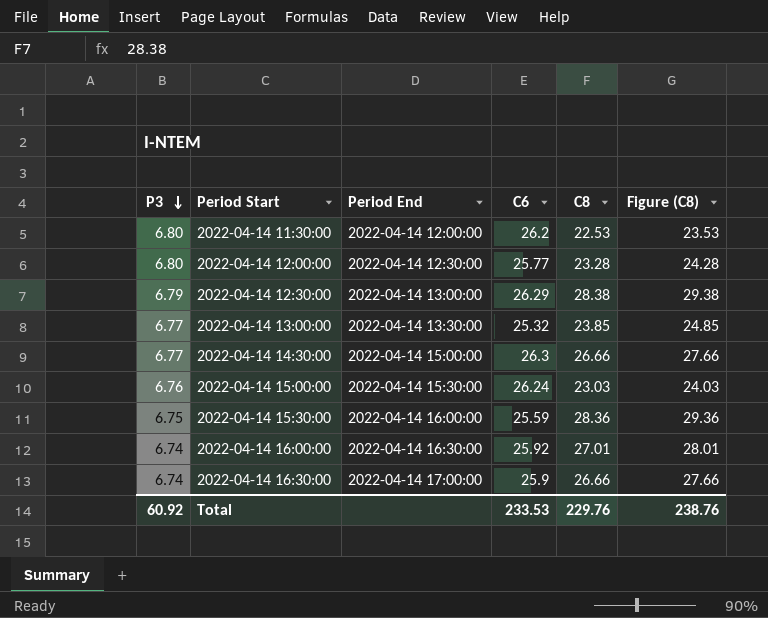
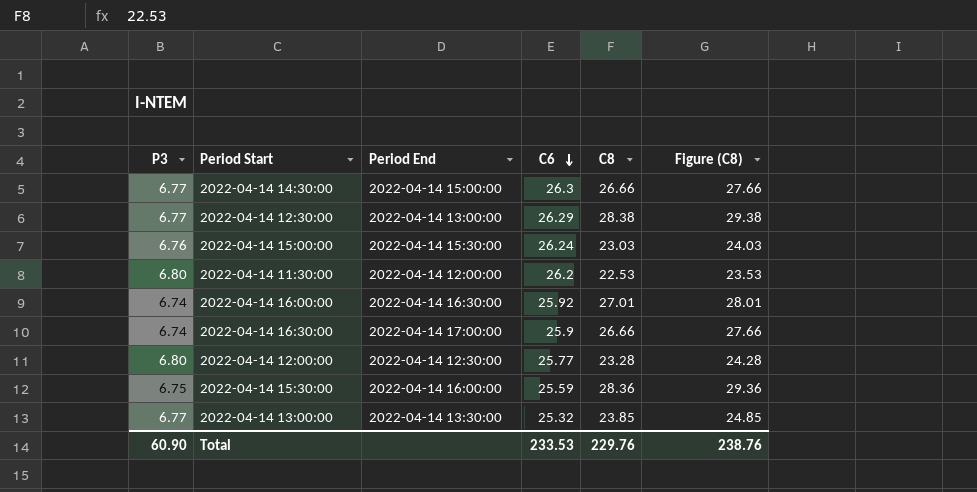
row order: P3 descending -> C6 descending
2022-04-14 12:30:00 | P3: 6.79 -> 6.77
Total | P3: 60.92 -> 60.90

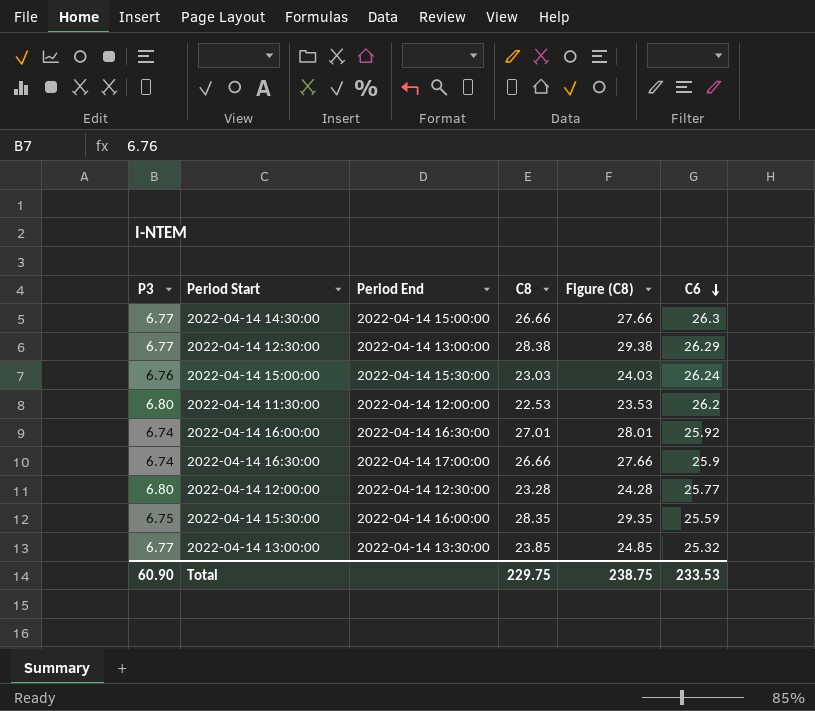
column C6 | position: 4 -> 6
2022-04-14 15:30:00 | C8: 28.36 -> 28.35
2022-04-14 15:30:00 | Figure (C8): 29.36 -> 29.35
Total | C8: 229.76 -> 229.75
Total | Figure (C8): 238.76 -> 238.75

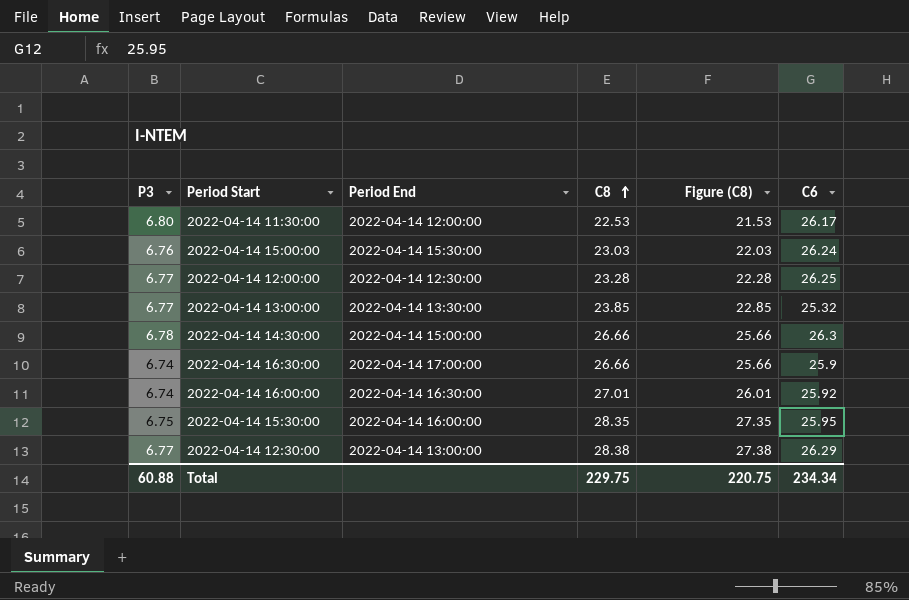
row order: C6 descending -> C8 ascending
column Figure (C8) | formula: [C8] + 1 -> [C8] - 1
2022-04-14 11:30:00 | C6: 26.2 -> 26.17
2022-04-14 12:00:00 | P3: 6.80 -> 6.77
2022-04-14 12:00:00 | C6: 25.77 -> 26.25
2022-04-14 14:30:00 | P3: 6.77 -> 6.78
2022-04-14 15:30:00 | C6: 25.59 -> 25.95
Total | P3: 60.90 -> 60.88
Total | Figure (C8): 238.75 -> 220.75
Total | C6: 233.53 -> 234.34

